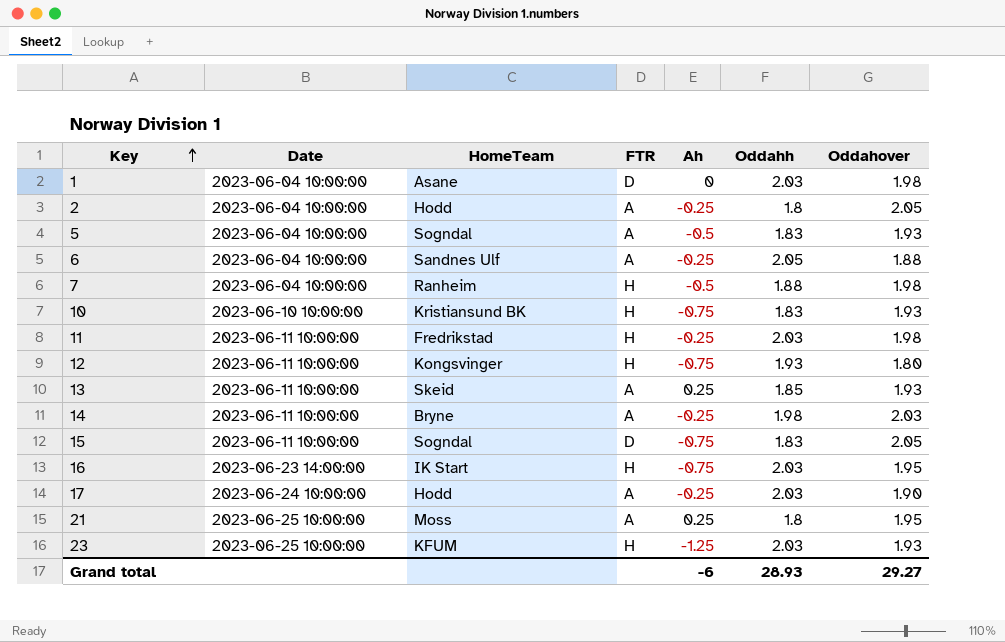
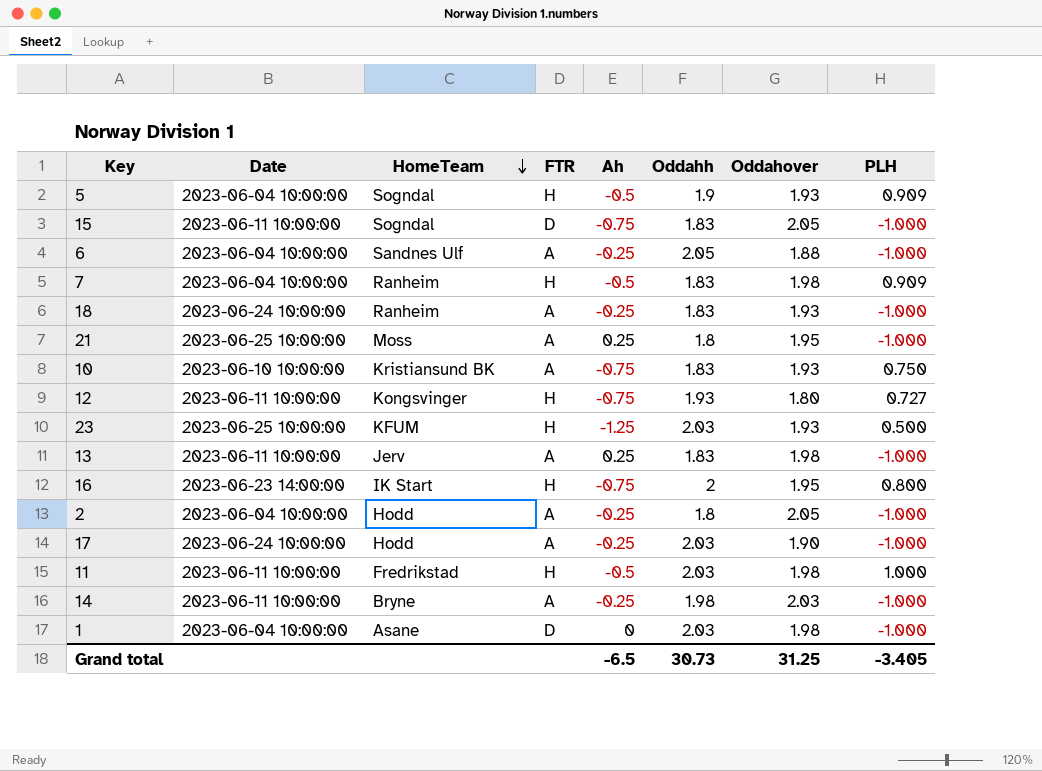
row order: Key ascending -> HomeTeam descending
column PLH | position: none -> 8
5 | FTR: A -> H
5 | Oddahh: 1.83 -> 1.9
7 | Oddahh: 1.88 -> 1.83
row 18: none -> 2023-06-24 10:00:00 | Ranheim | A | -0.25 | 1.83 | 1.93 | -1.000
10 | FTR: H -> A
13 | HomeTeam: Skeid -> Jerv
13 | Oddahh: 1.85 -> 1.83
13 | Oddahover: 1.93 -> 1.98
16 | Oddahh: 2.03 -> 2
11 | Ah: -0.25 -> -0.5
Grand total | Ah: -6 -> -6.5
Grand total | Oddahh: 28.93 -> 30.73
Grand total | Oddahover: 29.27 -> 31.25

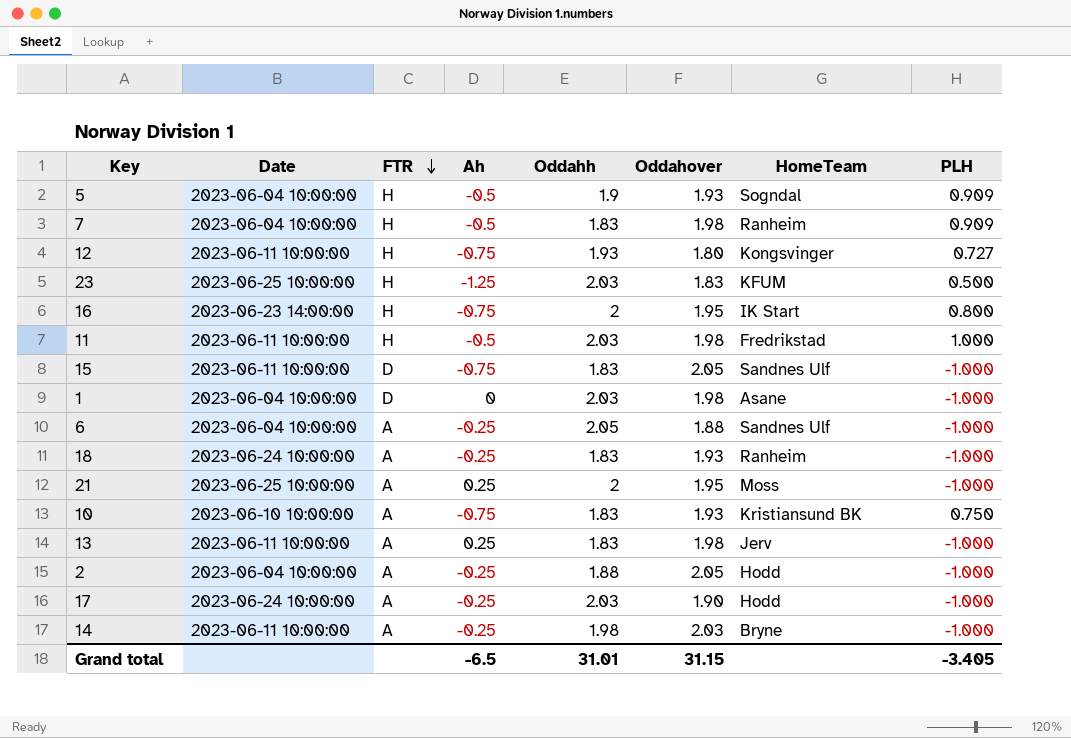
row order: HomeTeam descending -> FTR descending
column HomeTeam | position: 3 -> 7
23 | Oddahover: 1.93 -> 1.83
15 | HomeTeam: Sogndal -> Sandnes Ulf
21 | Oddahh: 1.8 -> 2
2 | Oddahh: 1.8 -> 1.88
Grand total | Oddahh: 30.73 -> 31.01
Grand total | Oddahover: 31.25 -> 31.15

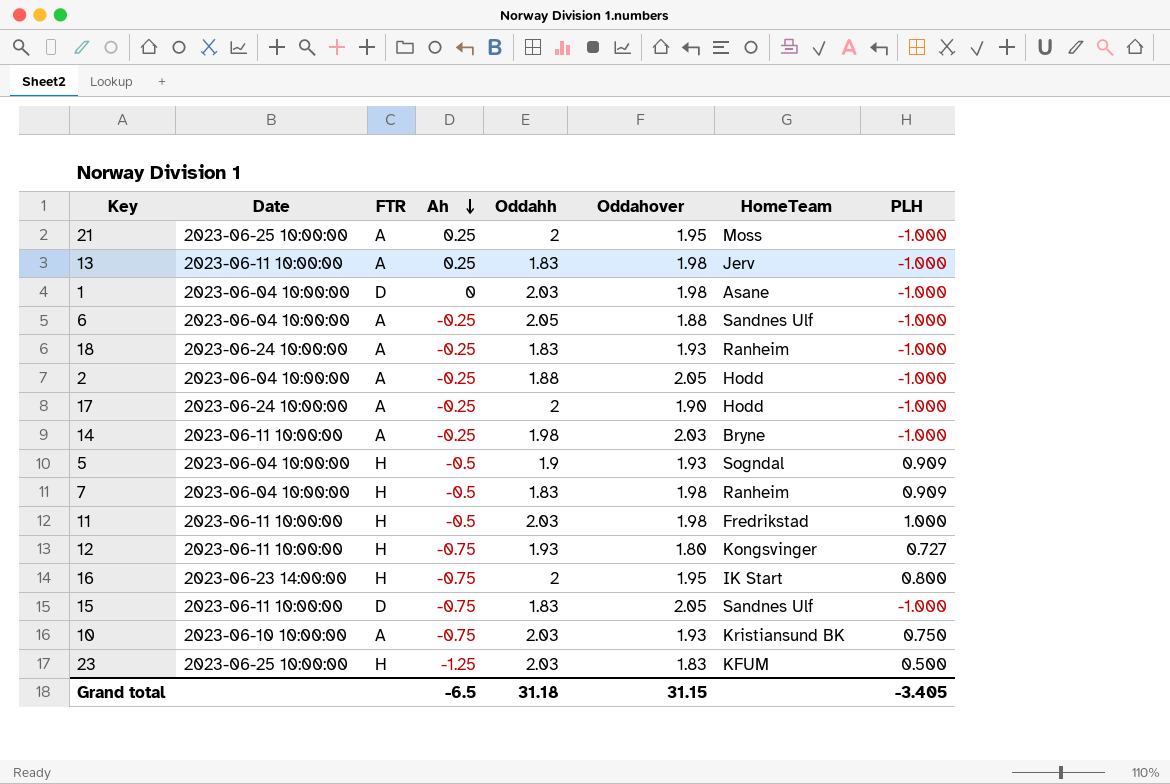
row order: FTR descending -> Ah descending
17 | Oddahh: 2.03 -> 2
10 | Oddahh: 1.83 -> 2.03
Grand total | Oddahh: 31.01 -> 31.18

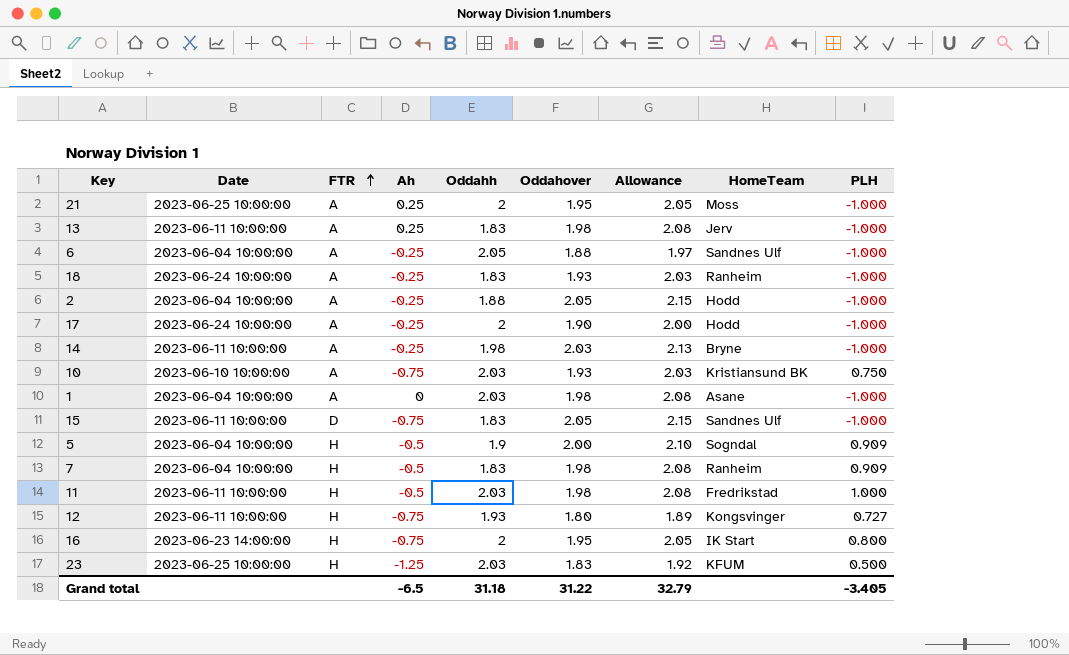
row order: Ah descending -> FTR ascending
column Allowance | formula: none -> [Oddahover] * 1.05
1 | FTR: D -> A
5 | Oddahover: 1.93 -> 2.00
Grand total | Oddahover: 31.15 -> 31.22

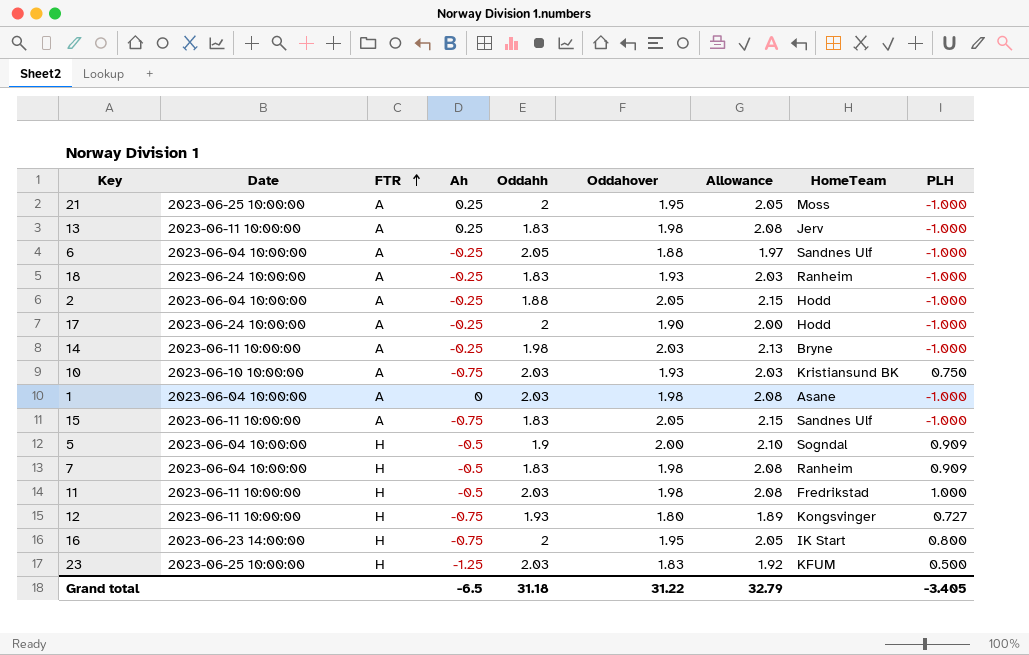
15 | FTR: D -> A

